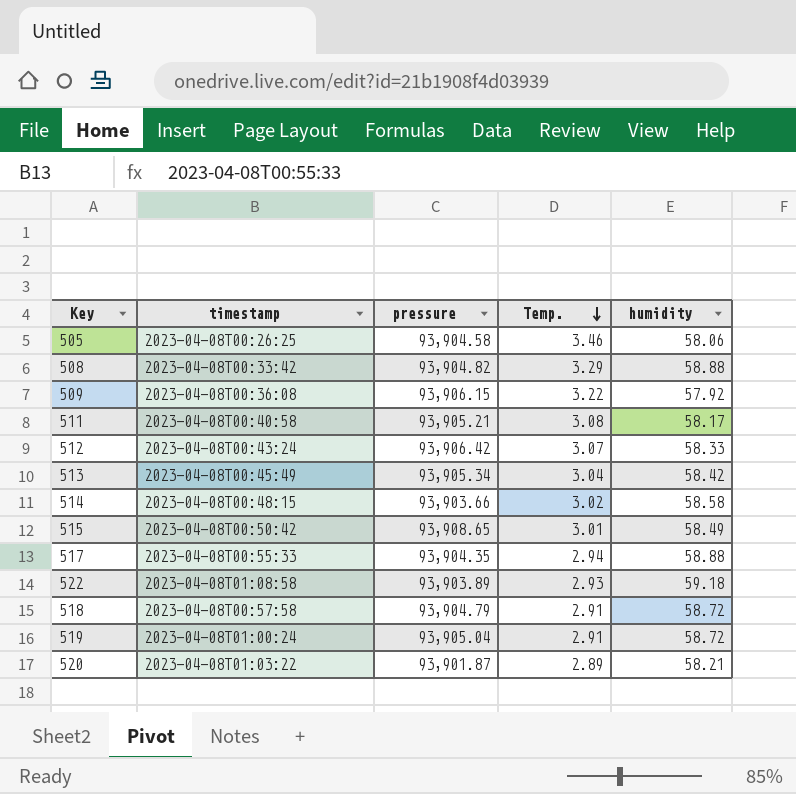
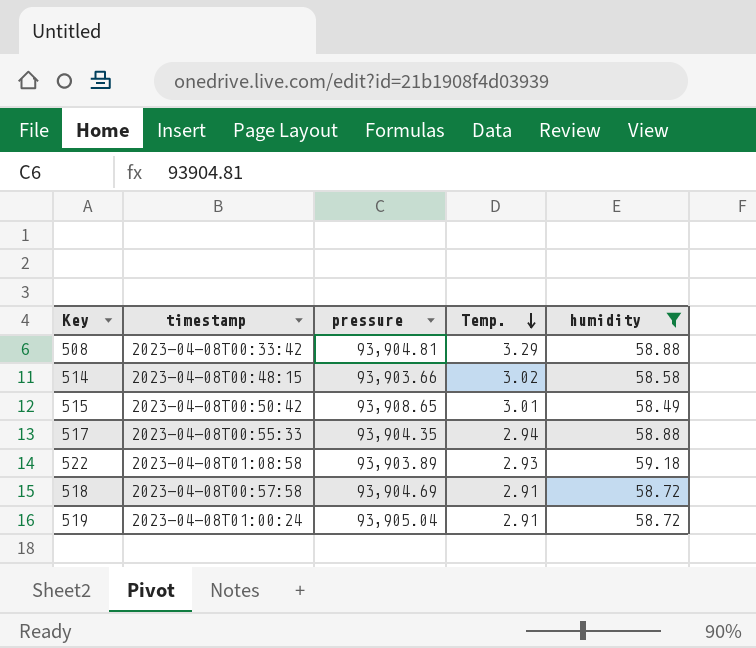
filter: none -> humidity >= 58.49
508 | pressure: 93,904.82 -> 93,904.81
518 | pressure: 93,904.79 -> 93,904.69

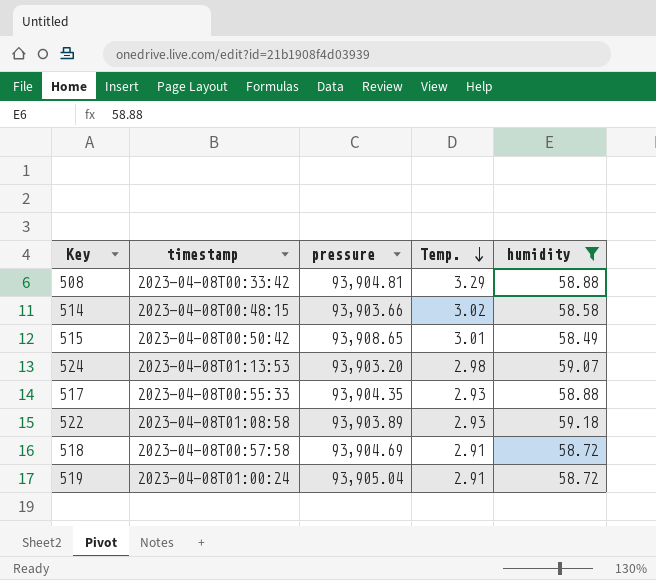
row 524: none -> 2023-04-08T01:13:53 | 93,903.20 | 2.98 | 59.07
517 | Temp.: 2.94 -> 2.93

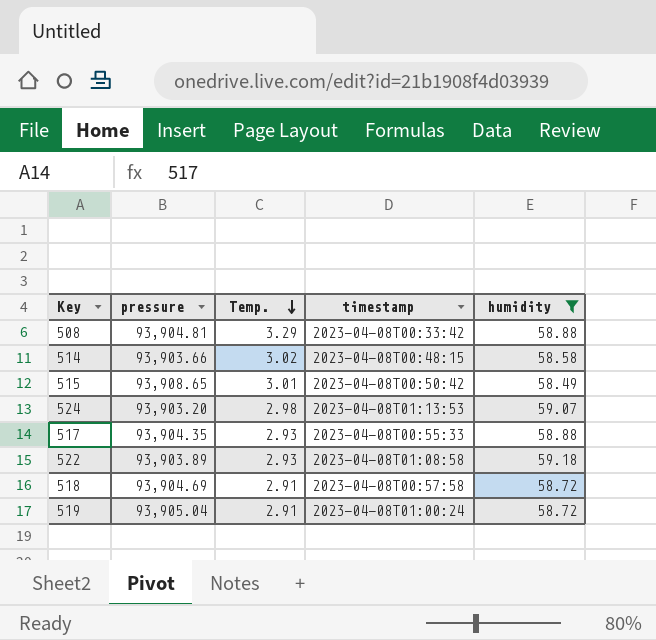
column timestamp | position: 2 -> 4

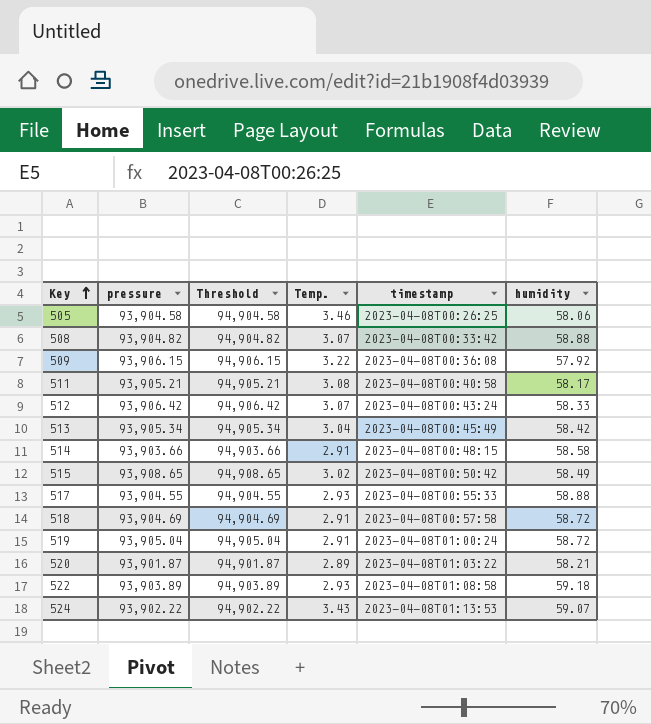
filter: humidity >= 58.49 -> none
row order: Temp. descending -> Key ascending
column Threshold | formula: none -> [pressure] + 1000
508 | pressure: 93,904.81 -> 93,904.82
508 | Temp.: 3.29 -> 3.07
514 | Temp.: 3.02 -> 2.91
515 | Temp.: 3.01 -> 3.02
517 | pressure: 93,904.35 -> 93,904.55
524 | pressure: 93,903.20 -> 93,902.22
524 | Temp.: 2.98 -> 3.43

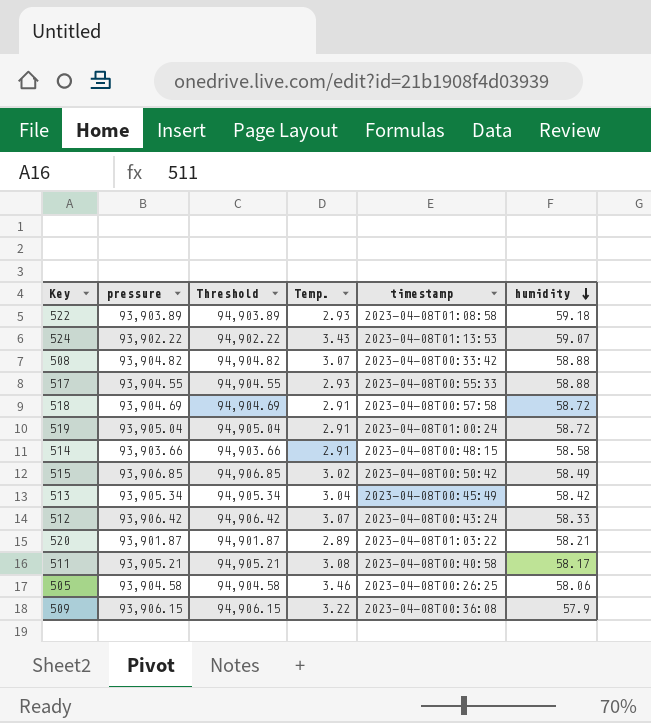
row order: Key ascending -> humidity descending
515 | pressure: 93,908.65 -> 93,906.85
515 | Threshold: 94,908.65 -> 94,906.85
509 | humidity: 57.92 -> 57.9

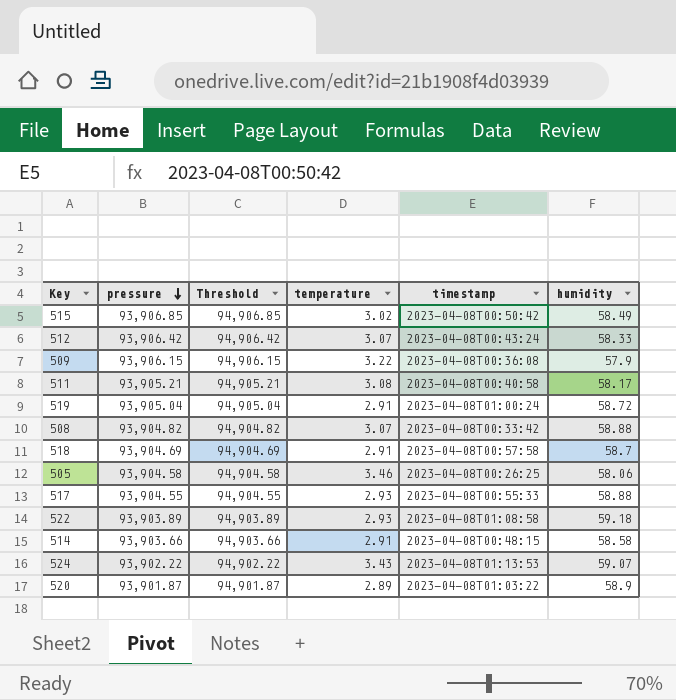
row order: humidity descending -> pressure descending
column name: Temp. -> temperature
row 513: 93,905.34 | 94,905.34 | 3.04 | 2023-04-08T00:45:49 | 58.42 -> none
518 | humidity: 58.72 -> 58.7
520 | humidity: 58.21 -> 58.9

